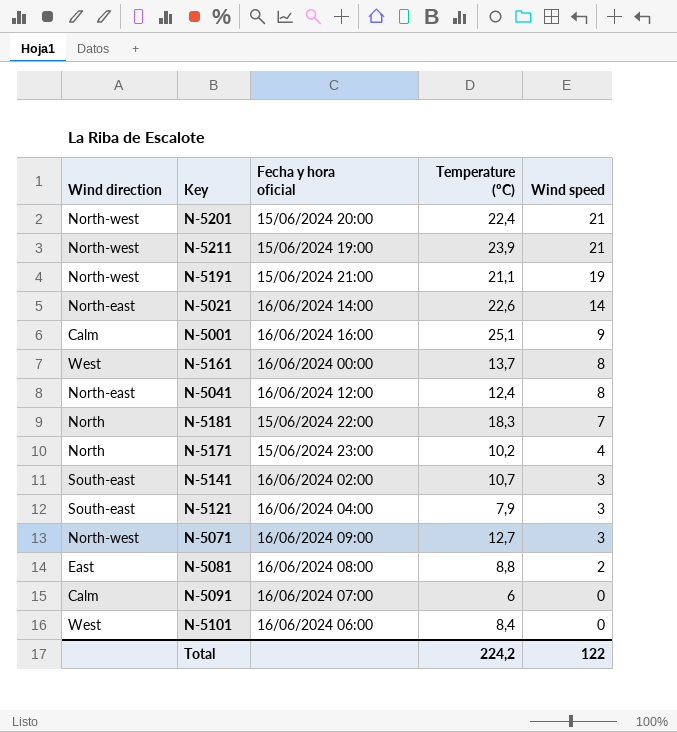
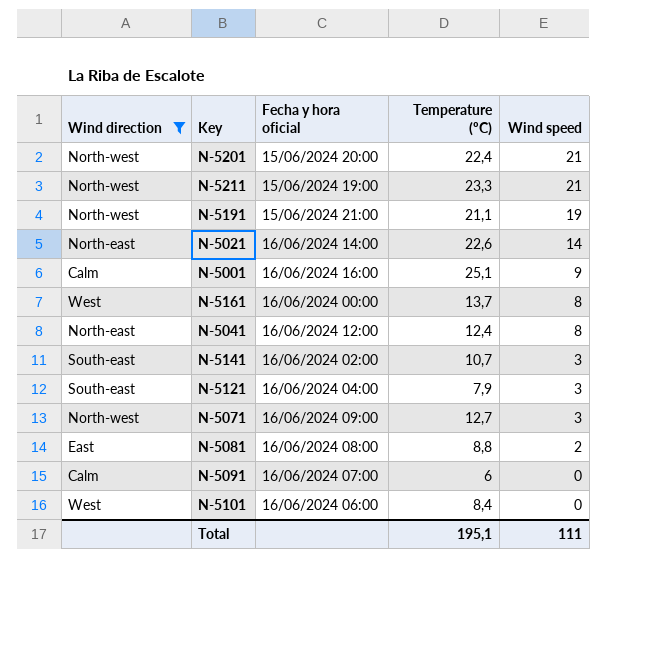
filter: none -> Wind direction != North
N-5211 | Temperature (ºC): 23,9 -> 23,3
Total | Temperature (ºC): 224,2 -> 195,1
Total | Wind speed: 122 -> 111

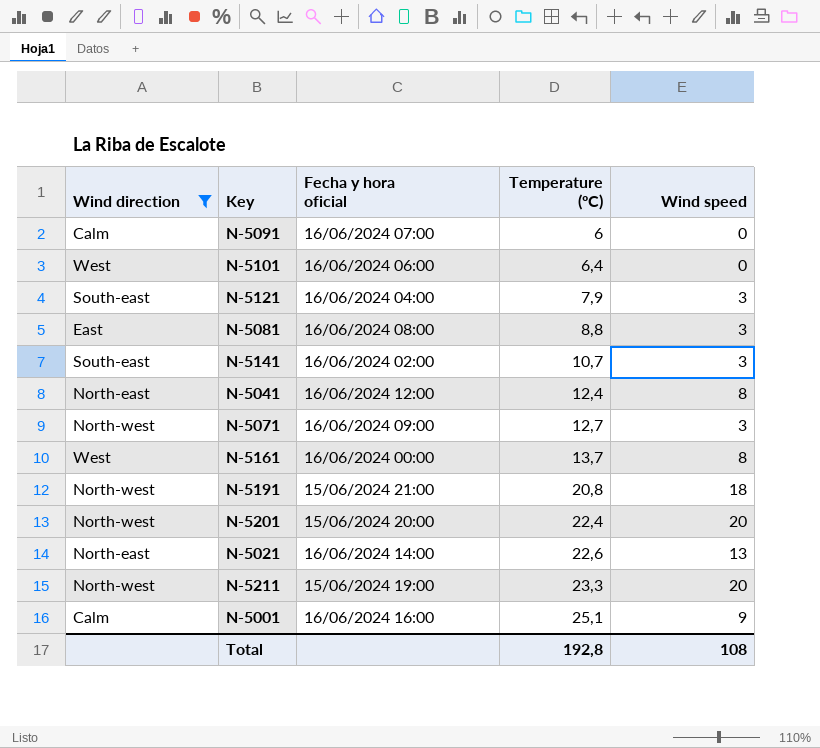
row order: Wind speed descending -> Temperature (ºC) ascending
N-5101 | Temperature (ºC): 8,4 -> 6,4
N-5081 | Wind speed: 2 -> 3
N-5191 | Temperature (ºC): 21,1 -> 20,8
N-5191 | Wind speed: 19 -> 18
N-5201 | Wind speed: 21 -> 20
N-5021 | Wind speed: 14 -> 13
N-5211 | Wind speed: 21 -> 20
Total | Temperature (ºC): 195,1 -> 192,8
Total | Wind speed: 111 -> 108

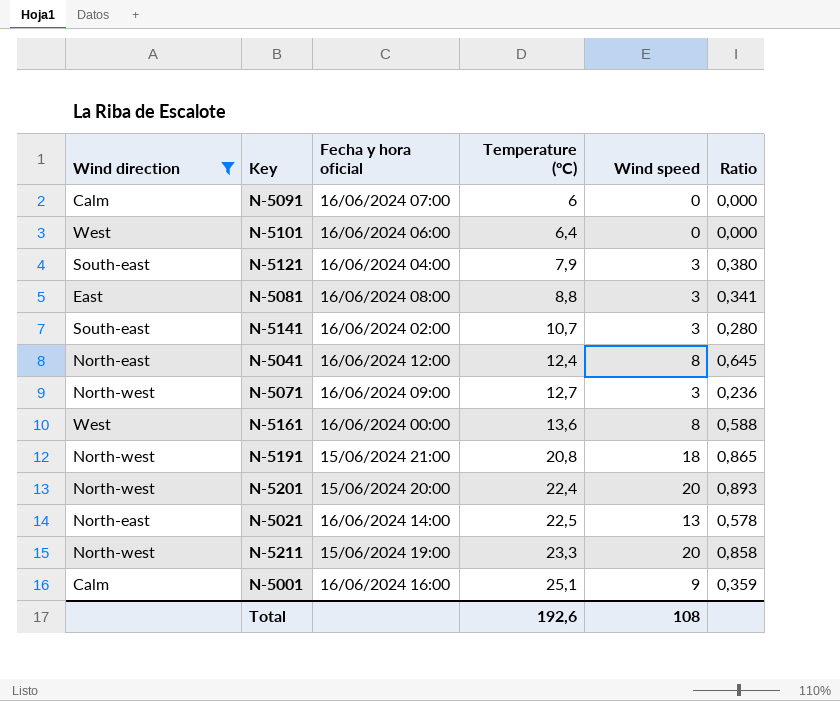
column Ratio | formula: none -> [Wind speed] / [Temperature (ºC)]
N-5161 | Temperature (ºC): 13,7 -> 13,6
N-5021 | Temperature (ºC): 22,6 -> 22,5
Total | Temperature (ºC): 192,8 -> 192,6

